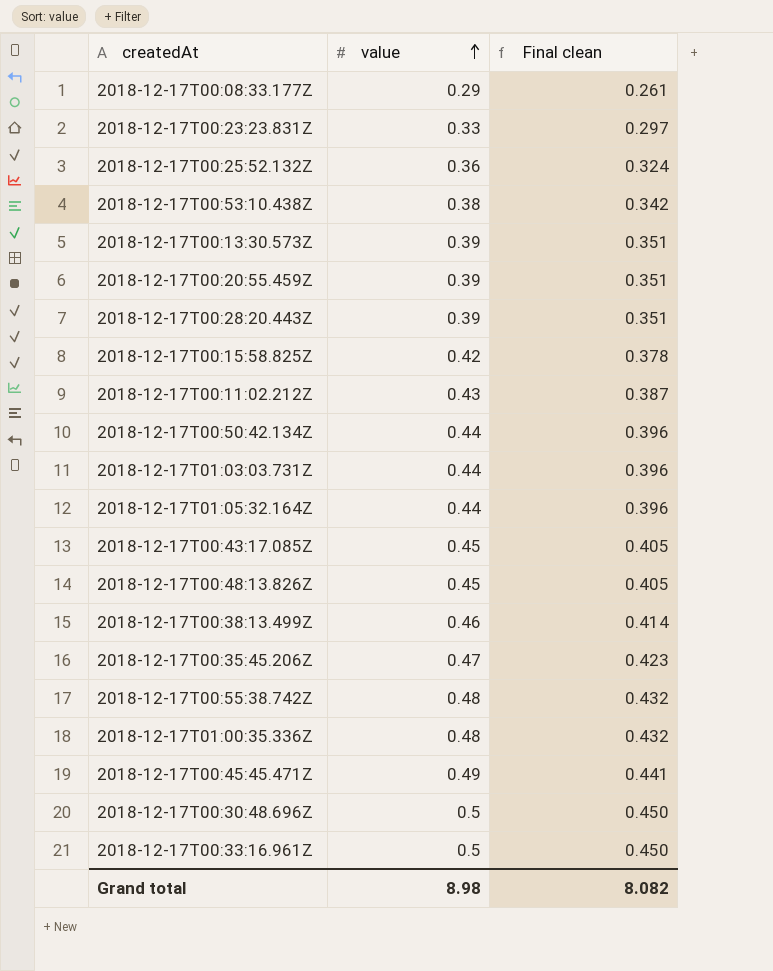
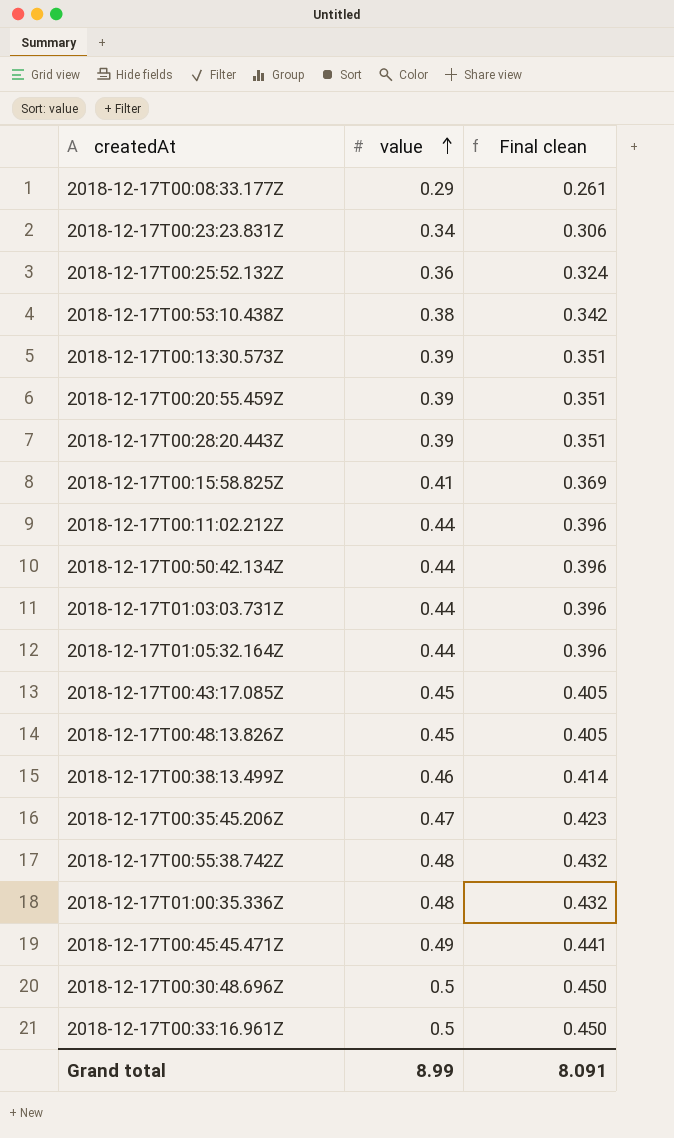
2018-12-17T00:23:23.831Z | value: 0.33 -> 0.34
2018-12-17T00:23:23.831Z | Final clean: 0.297 -> 0.306
2018-12-17T00:15:58.825Z | value: 0.42 -> 0.41
2018-12-17T00:15:58.825Z | Final clean: 0.378 -> 0.369
2018-12-17T00:11:02.212Z | value: 0.43 -> 0.44
2018-12-17T00:11:02.212Z | Final clean: 0.387 -> 0.396
Grand total | value: 8.98 -> 8.99
Grand total | Final clean: 8.082 -> 8.091

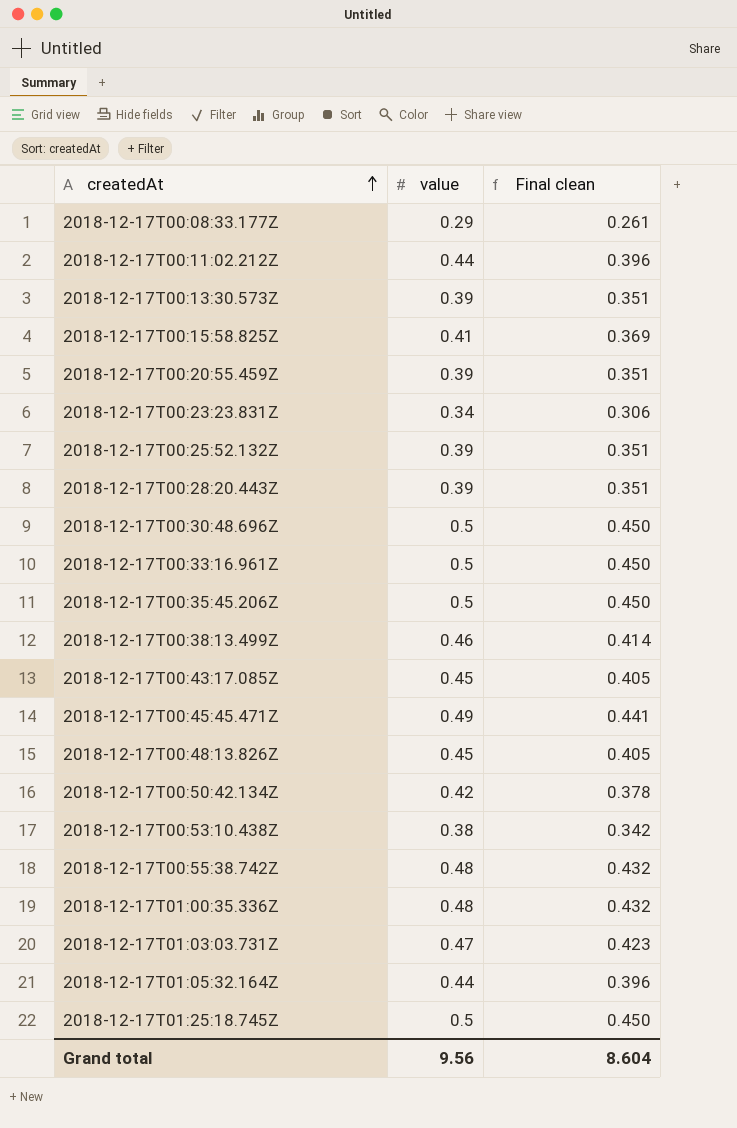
row order: value ascending -> createdAt ascending
2018-12-17T00:25:52.132Z | value: 0.36 -> 0.39
2018-12-17T00:25:52.132Z | Final clean: 0.324 -> 0.351
2018-12-17T00:35:45.206Z | value: 0.47 -> 0.5
2018-12-17T00:35:45.206Z | Final clean: 0.423 -> 0.450
2018-12-17T00:50:42.134Z | value: 0.44 -> 0.42
2018-12-17T00:50:42.134Z | Final clean: 0.396 -> 0.378
2018-12-17T01:03:03.731Z | value: 0.44 -> 0.47
2018-12-17T01:03:03.731Z | Final clean: 0.396 -> 0.423
row 2018-12-17T01:25:18.745Z: none -> 0.5 | 0.450
Grand total | value: 8.99 -> 9.56
Grand total | Final clean: 8.091 -> 8.604

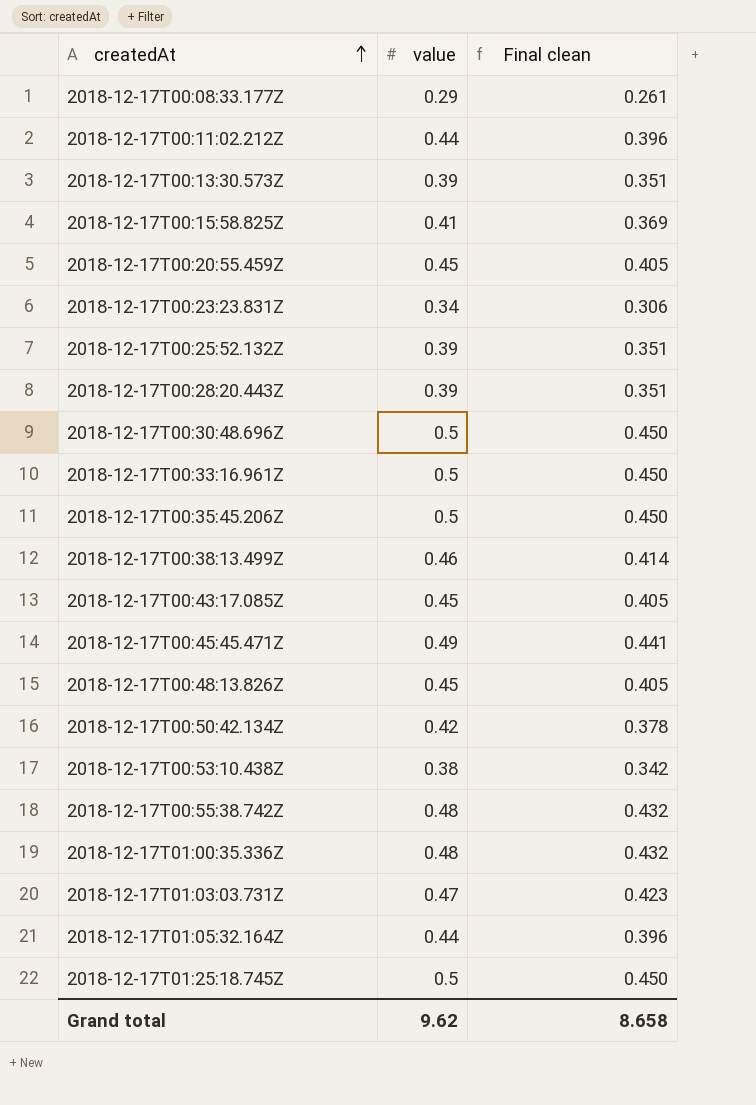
2018-12-17T00:20:55.459Z | value: 0.39 -> 0.45
2018-12-17T00:20:55.459Z | Final clean: 0.351 -> 0.405
Grand total | value: 9.56 -> 9.62
Grand total | Final clean: 8.604 -> 8.658

